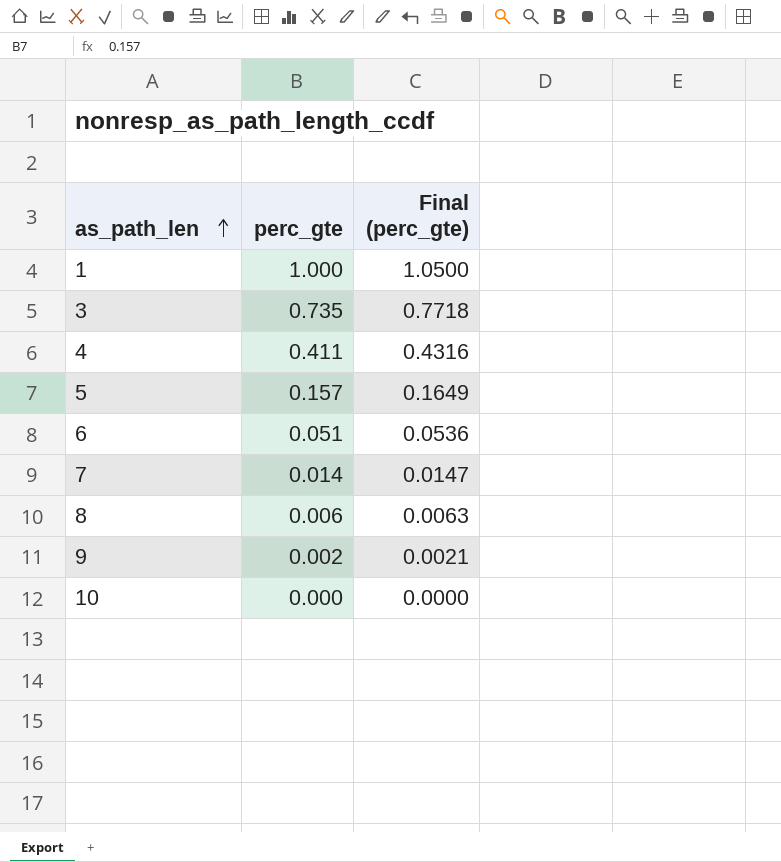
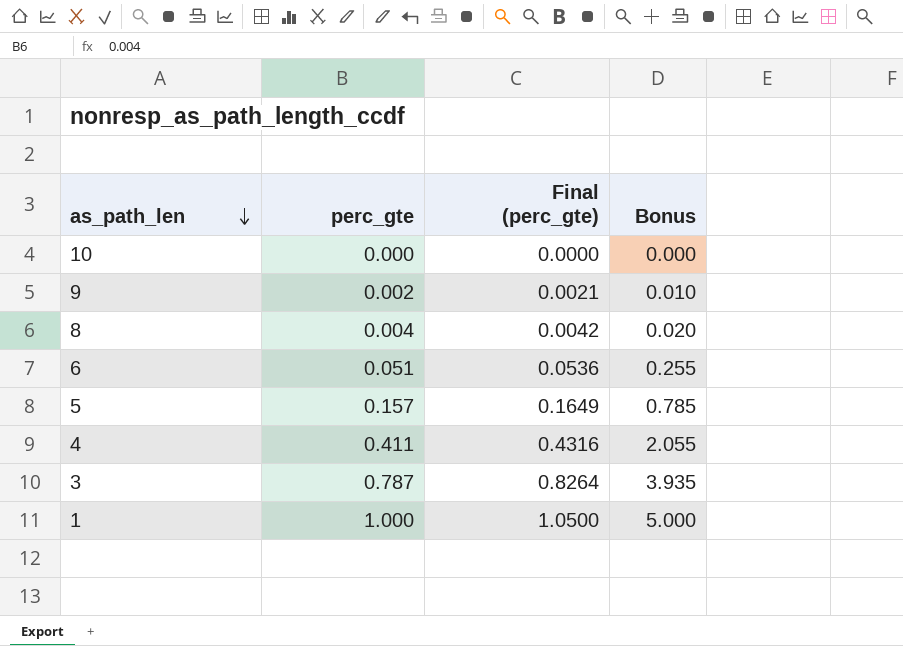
row order: as_path_len ascending -> as_path_len descending
column Bonus | formula: none -> [perc_gte] * 5
row 7: 0.014 | 0.0147 -> none
8 | perc_gte: 0.006 -> 0.004
8 | Final (perc_gte): 0.0063 -> 0.0042
3 | perc_gte: 0.735 -> 0.787
3 | Final (perc_gte): 0.7718 -> 0.8264

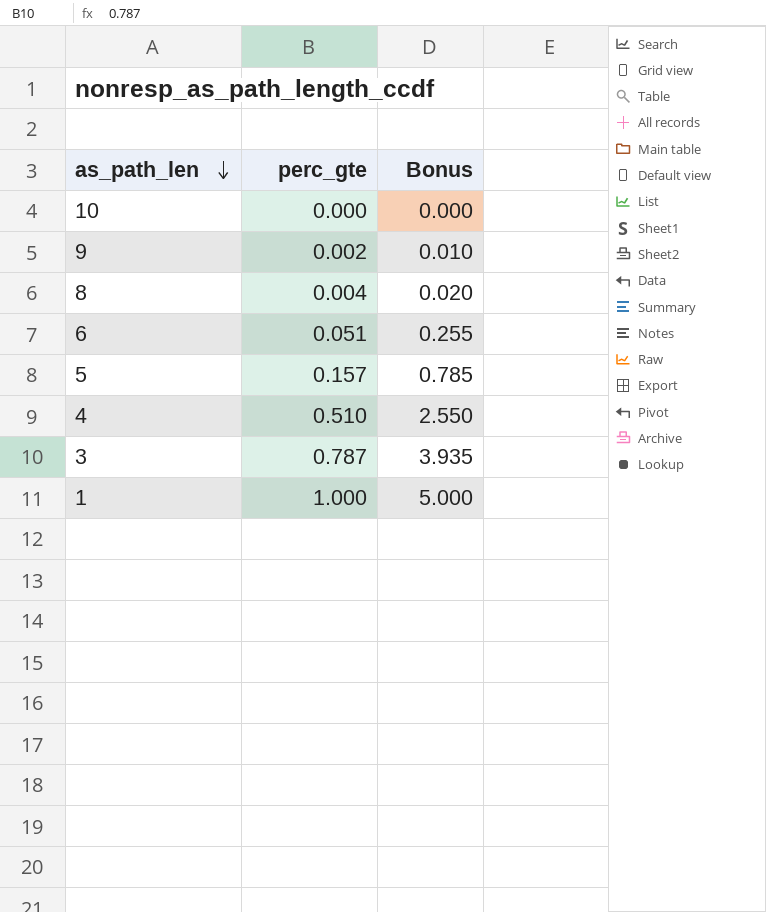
column Final (perc_gte) | formula: [perc_gte] * 1.05 -> none
4 | perc_gte: 0.411 -> 0.510
4 | Bonus: 2.055 -> 2.550

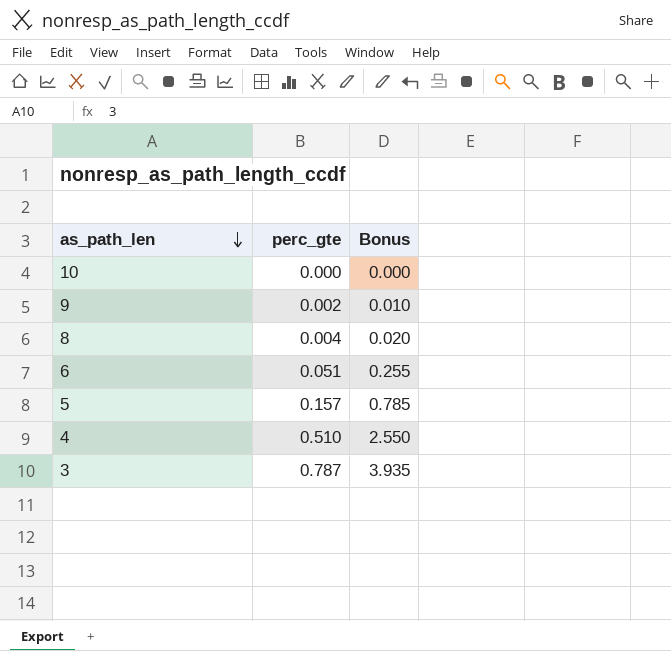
row 1: 1.000 | 5.000 -> none

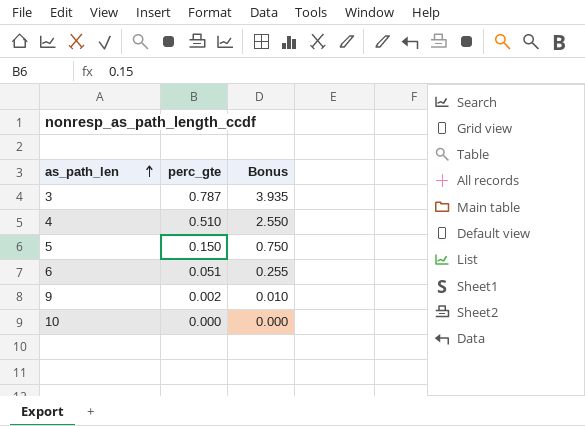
row order: as_path_len descending -> as_path_len ascending
row 8: 0.004 | 0.020 -> none
5 | perc_gte: 0.157 -> 0.150
5 | Bonus: 0.785 -> 0.750

